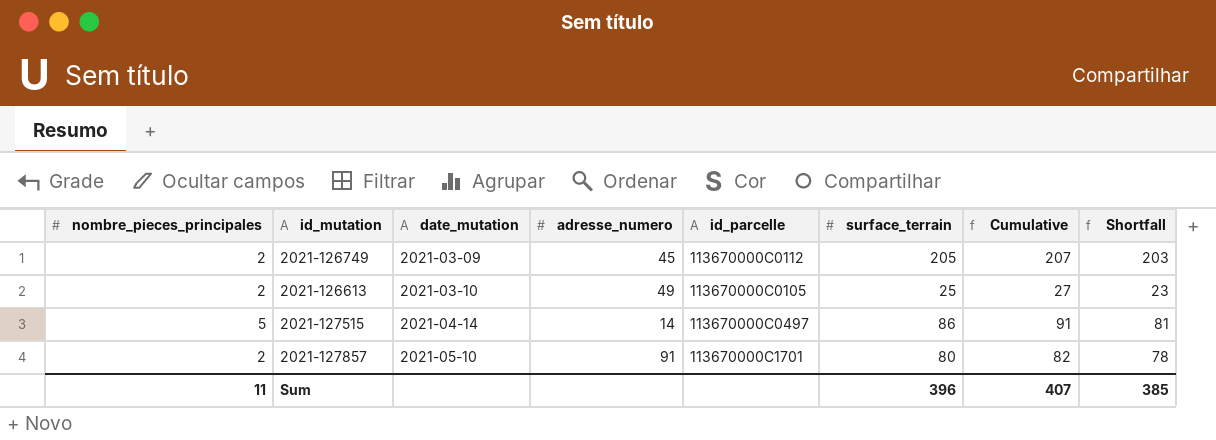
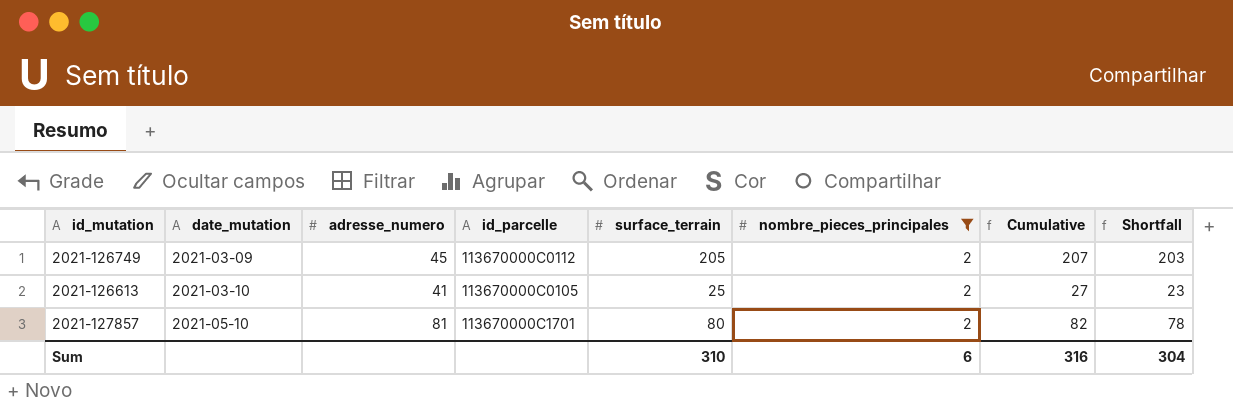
filter: none -> nombre_pieces_principales = 2
column nombre_pieces_principales | position: 1 -> 6
2021-126613 | adresse_numero: 49 -> 41
2021-127857 | adresse_numero: 91 -> 81
Sum | surface_terrain: 396 -> 310
Sum | nombre_pieces_principales: 11 -> 6
Sum | Cumulative: 407 -> 316
Sum | Shortfall: 385 -> 304

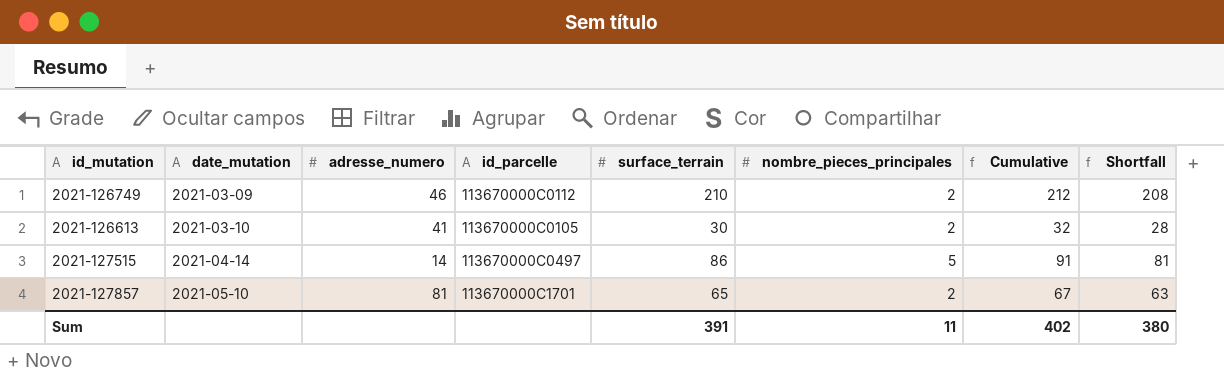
filter: nombre_pieces_principales = 2 -> none
2021-126749 | adresse_numero: 45 -> 46
2021-126749 | surface_terrain: 205 -> 210
2021-126749 | Cumulative: 207 -> 212
2021-126749 | Shortfall: 203 -> 208
2021-126613 | surface_terrain: 25 -> 30
2021-126613 | Cumulative: 27 -> 32
2021-126613 | Shortfall: 23 -> 28
2021-127857 | surface_terrain: 80 -> 65
2021-127857 | Cumulative: 82 -> 67
2021-127857 | Shortfall: 78 -> 63
Sum | surface_terrain: 310 -> 391
Sum | nombre_pieces_principales: 6 -> 11
Sum | Cumulative: 316 -> 402
Sum | Shortfall: 304 -> 380

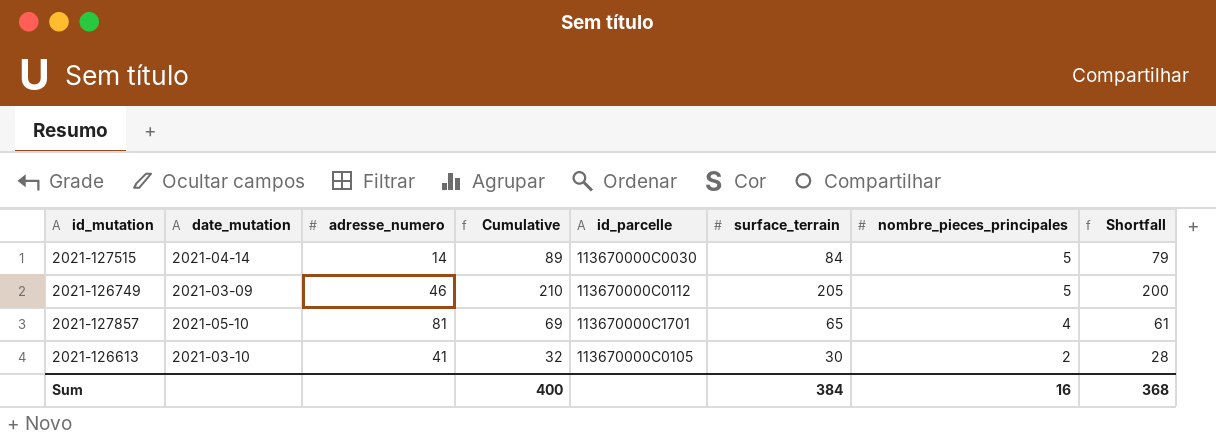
row order: date_mutation ascending -> nombre_pieces_principales descending
column Cumulative | position: 7 -> 4
2021-127515 | Cumulative: 91 -> 89
2021-127515 | id_parcelle: 113670000C0497 -> 113670000C0030
2021-127515 | surface_terrain: 86 -> 84
2021-127515 | Shortfall: 81 -> 79
2021-126749 | Cumulative: 212 -> 210
2021-126749 | surface_terrain: 210 -> 205
2021-126749 | nombre_pieces_principales: 2 -> 5
2021-126749 | Shortfall: 208 -> 200
2021-127857 | Cumulative: 67 -> 69
2021-127857 | nombre_pieces_principales: 2 -> 4
2021-127857 | Shortfall: 63 -> 61
Sum | Cumulative: 402 -> 400
Sum | surface_terrain: 391 -> 384
Sum | nombre_pieces_principales: 11 -> 16
Sum | Shortfall: 380 -> 368

